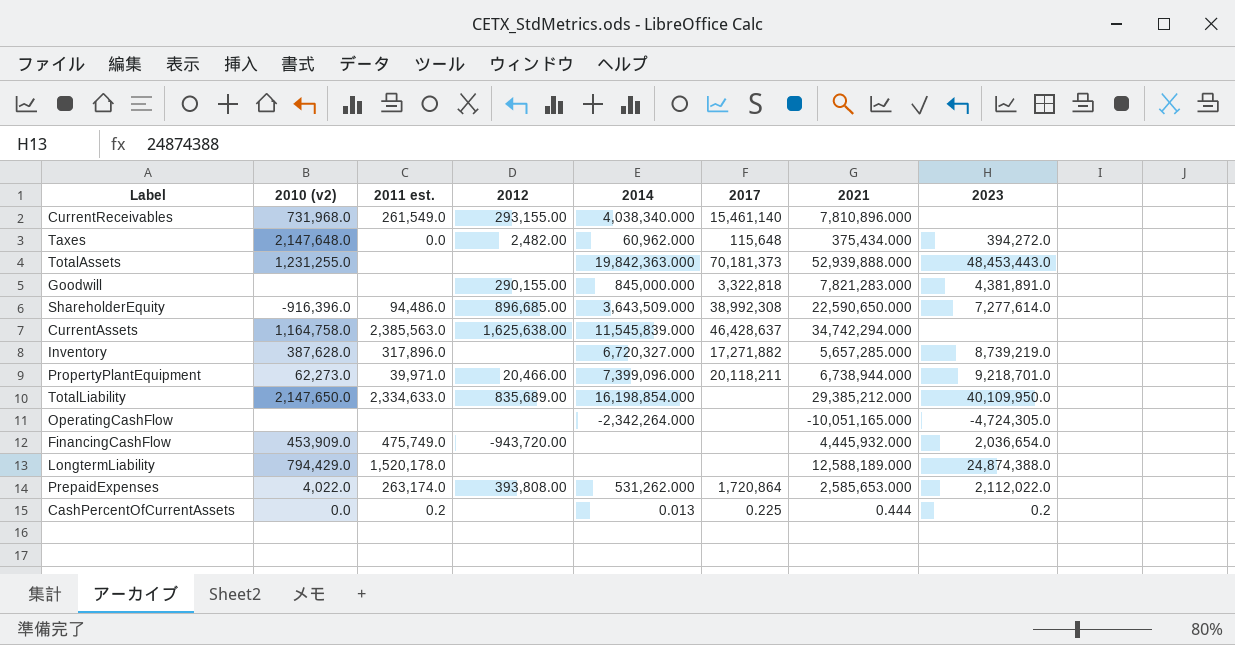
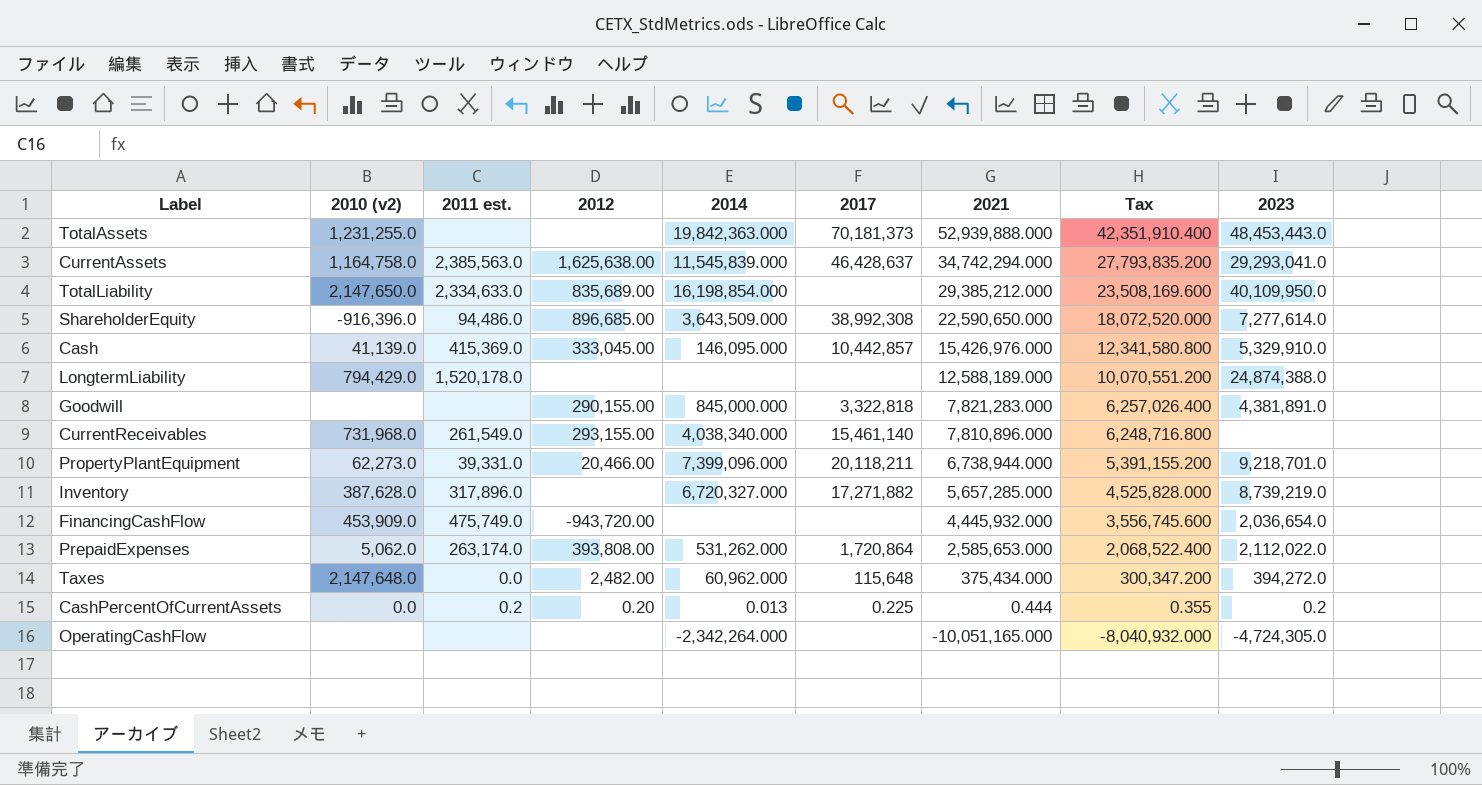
row order: none -> 2021 descending
column Tax | formula: none -> [2021] * 0.8
CurrentAssets | 2023: none -> 29,293,041.0
row Cash: none -> 41,139.0 | 415,369.0 | 333,045.00 | 146,095.000 | 10,442,857 | 15,426,976.000 | 12,341,580.800 | 5,329,910.0
PropertyPlantEquipment | 2011 est.: 39,971.0 -> 39,331.0
PrepaidExpenses | 2010 (v2): 4,022.0 -> 5,062.0
CashPercentOfCurrentAssets | 2012: none -> 0.20

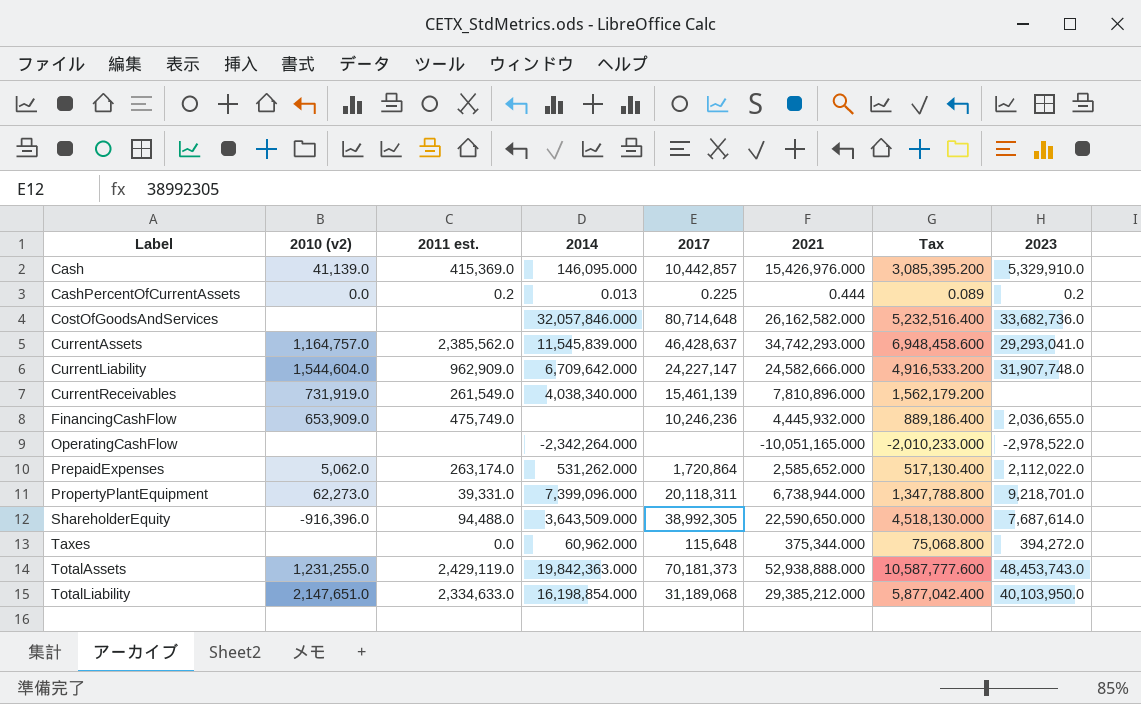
row order: 2021 descending -> Label ascending
column 2012 | position: 4 -> none
column Tax | formula: [2021] * 0.8 -> [2021] * 0.2
row LongtermLiability: 794,429.0 | 1,520,178.0 | none | none | none | 12,588,189.000 | 10,070,551.200 | 24,874,388.0 -> none
row Goodwill: none | none | 290,155.00 | 845,000.000 | 3,322,818 | 7,821,283.000 | 6,257,026.400 | 4,381,891.0 -> none
row Inventory: 387,628.0 | 317,896.0 | none | 6,720,327.000 | 17,271,882 | 5,657,285.000 | 4,525,828.000 | 8,739,219.0 -> none
row CostOfGoodsAndServices: none -> none | none | 32,057,846.000 | 80,714,648 | 26,162,582.000 | 5,232,516.400 | 33,682,736.0
CurrentAssets | 2010 (v2): 1,164,758.0 -> 1,164,757.0
CurrentAssets | 2011 est.: 2,385,563.0 -> 2,385,562.0
CurrentAssets | 2021: 34,742,294.000 -> 34,742,293.000
row CurrentLiability: none -> 1,544,604.0 | 962,909.0 | 6,709,642.000 | 24,227,147 | 24,582,666.000 | 4,916,533.200 | 31,907,748.0
CurrentReceivables | 2010 (v2): 731,968.0 -> 731,919.0
CurrentReceivables | 2017: 15,461,140 -> 15,461,139
FinancingCashFlow | 2010 (v2): 453,909.0 -> 653,909.0
FinancingCashFlow | 2017: none -> 10,246,236
FinancingCashFlow | 2023: 2,036,654.0 -> 2,036,655.0
OperatingCashFlow | 2023: -4,724,305.0 -> -2,978,522.0
PrepaidExpenses | 2021: 2,585,653.000 -> 2,585,652.000
PropertyPlantEquipment | 2017: 20,118,211 -> 20,118,311
ShareholderEquity | 2011 est.: 94,486.0 -> 94,488.0
ShareholderEquity | 2017: 38,992,308 -> 38,992,305
ShareholderEquity | 2023: 7,277,614.0 -> 7,687,614.0
Taxes | 2010 (v2): 2,147,648.0 -> none
Taxes | 2021: 375,434.000 -> 375,344.000
TotalAssets | 2011 est.: none -> 2,429,119.0
TotalAssets | 2021: 52,939,888.000 -> 52,938,888.000
TotalAssets | 2023: 48,453,443.0 -> 48,453,743.0
TotalLiability | 2010 (v2): 2,147,650.0 -> 2,147,651.0
TotalLiability | 2017: none -> 31,189,068
TotalLiability | 2023: 40,109,950.0 -> 40,103,950.0

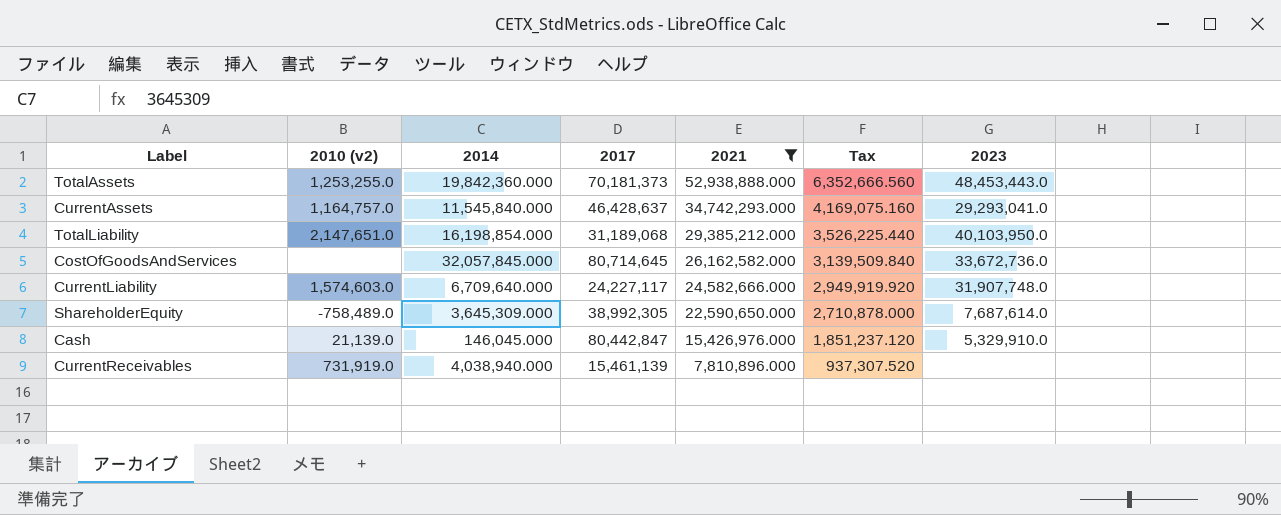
filter: none -> 2021 >= 7,810,896.000
row order: Label ascending -> 2021 descending
column 2011 est. | position: 3 -> none
column Tax | formula: [2021] * 0.2 -> [2021] * 0.12
TotalAssets | 2010 (v2): 1,231,255.0 -> 1,253,255.0
TotalAssets | 2014: 19,842,363.000 -> 19,842,360.000
TotalAssets | 2023: 48,453,743.0 -> 48,453,443.0
CurrentAssets | 2014: 11,545,839.000 -> 11,545,840.000
CostOfGoodsAndServices | 2014: 32,057,846.000 -> 32,057,845.000
CostOfGoodsAndServices | 2017: 80,714,648 -> 80,714,645
CostOfGoodsAndServices | 2023: 33,682,736.0 -> 33,672,736.0
CurrentLiability | 2010 (v2): 1,544,604.0 -> 1,574,603.0
CurrentLiability | 2014: 6,709,642.000 -> 6,709,640.000
CurrentLiability | 2017: 24,227,147 -> 24,227,117
ShareholderEquity | 2010 (v2): -916,396.0 -> -758,489.0
ShareholderEquity | 2014: 3,643,509.000 -> 3,645,309.000
Cash | 2010 (v2): 41,139.0 -> 21,139.0
Cash | 2014: 146,095.000 -> 146,045.000
Cash | 2017: 10,442,857 -> 80,442,847
CurrentReceivables | 2014: 4,038,340.000 -> 4,038,940.000

